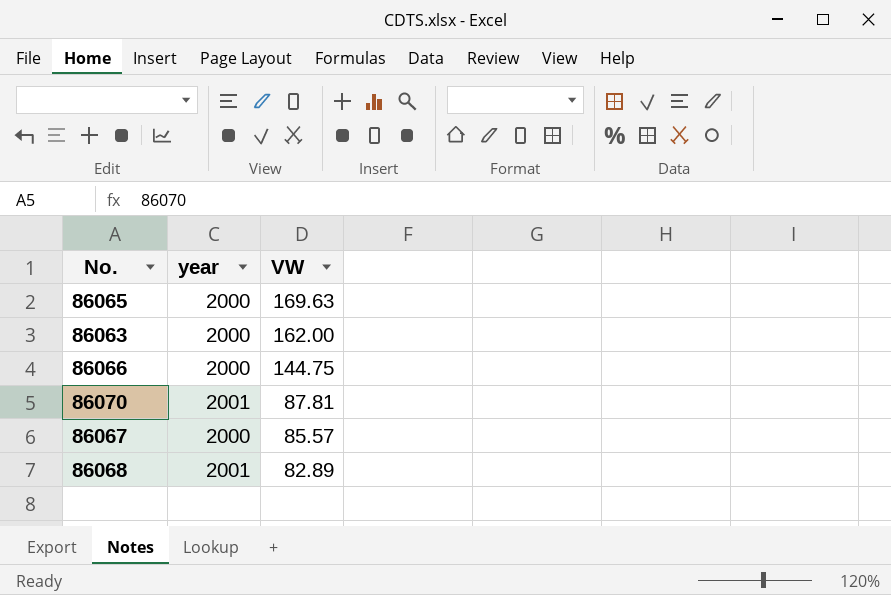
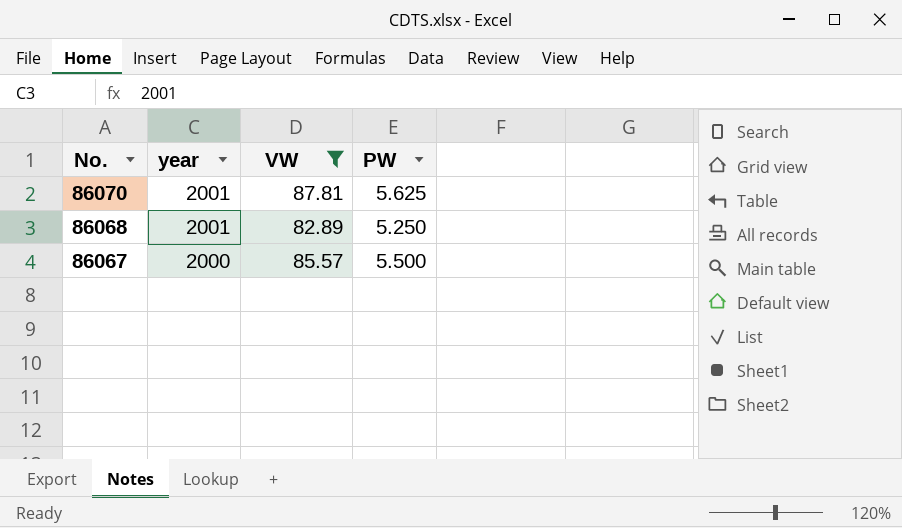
filter: none -> VW <= 87.81
row order: VW descending -> No. descending
column PW | position: none -> 4

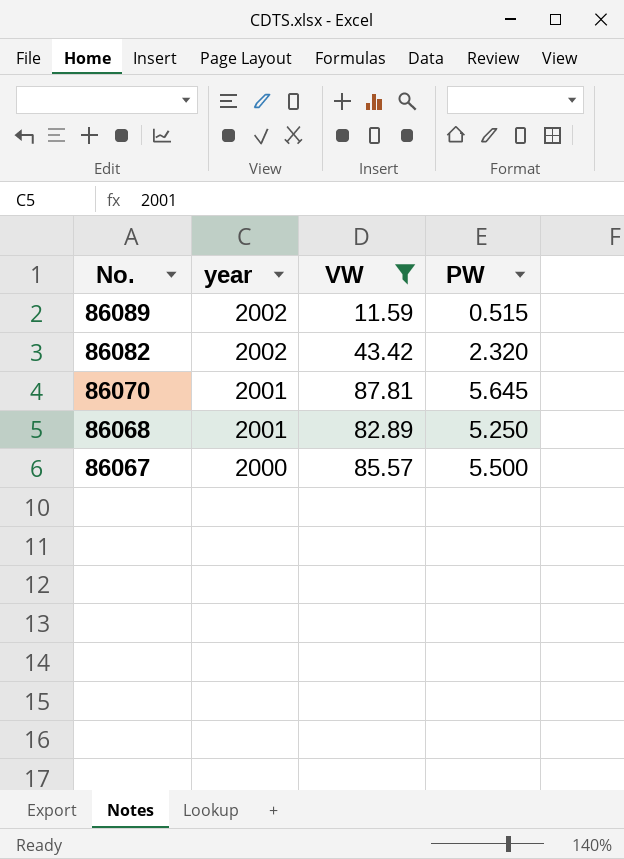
row 86089: none -> 2002 | 11.59 | 0.515
row 86082: none -> 2002 | 43.42 | 2.320
86070 | PW: 5.625 -> 5.645

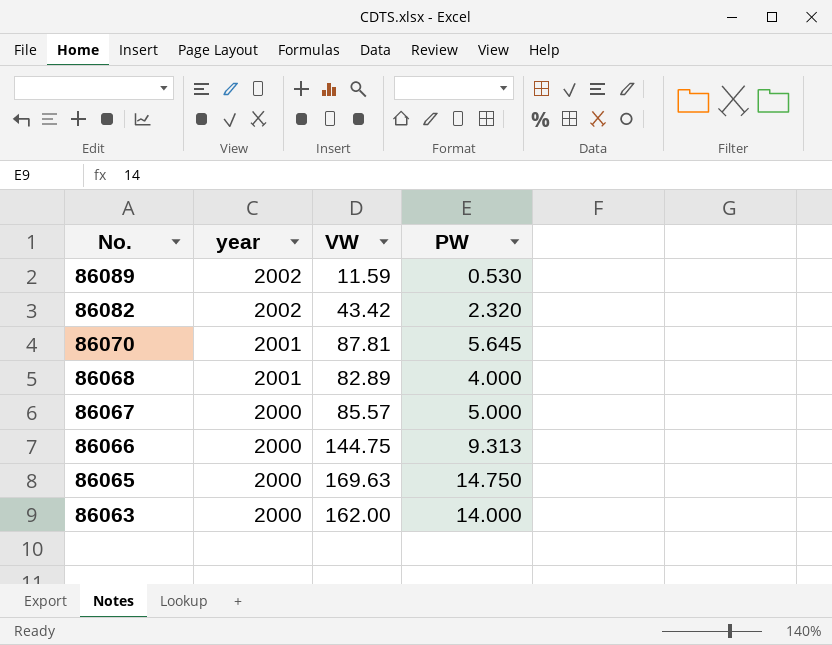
filter: VW <= 87.81 -> none
86089 | PW: 0.515 -> 0.530
86068 | PW: 5.250 -> 4.000
86067 | PW: 5.500 -> 5.000

